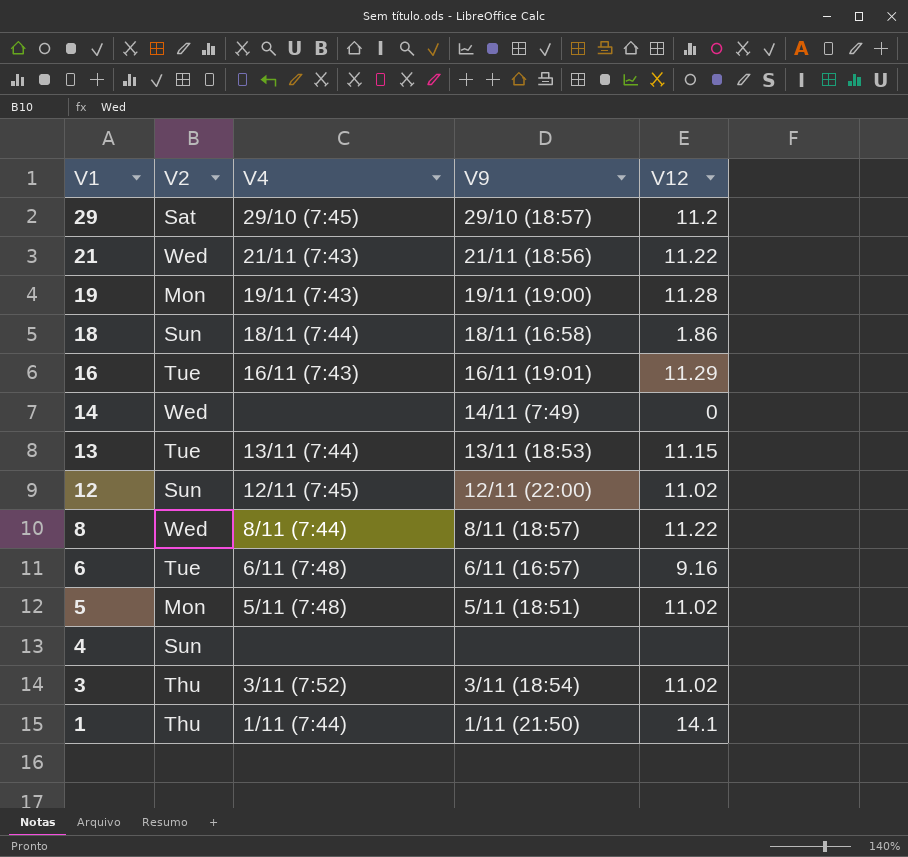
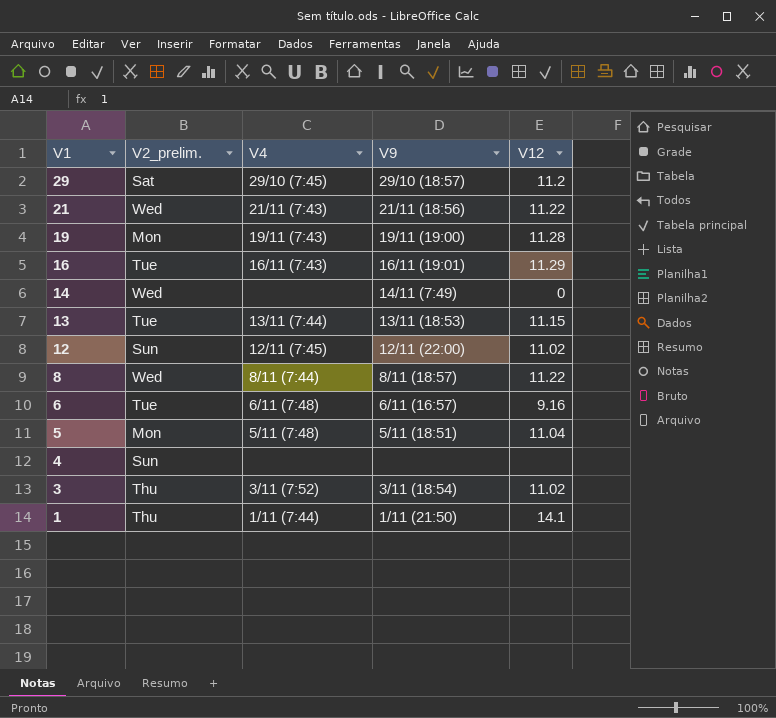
column name: V2 -> V2_prelim.
row 18: Sun | 18/11 (7:44) | 18/11 (16:58) | 1.86 -> none
5 | V12: 11.02 -> 11.04

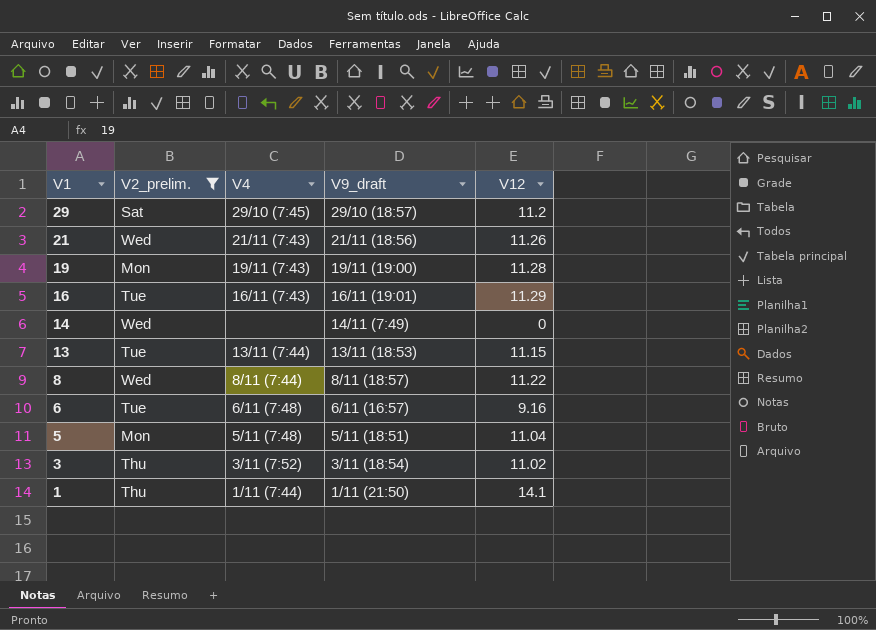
filter: none -> V2_prelim. != Sun
column name: V9 -> V9_draft
21 | V12: 11.22 -> 11.26

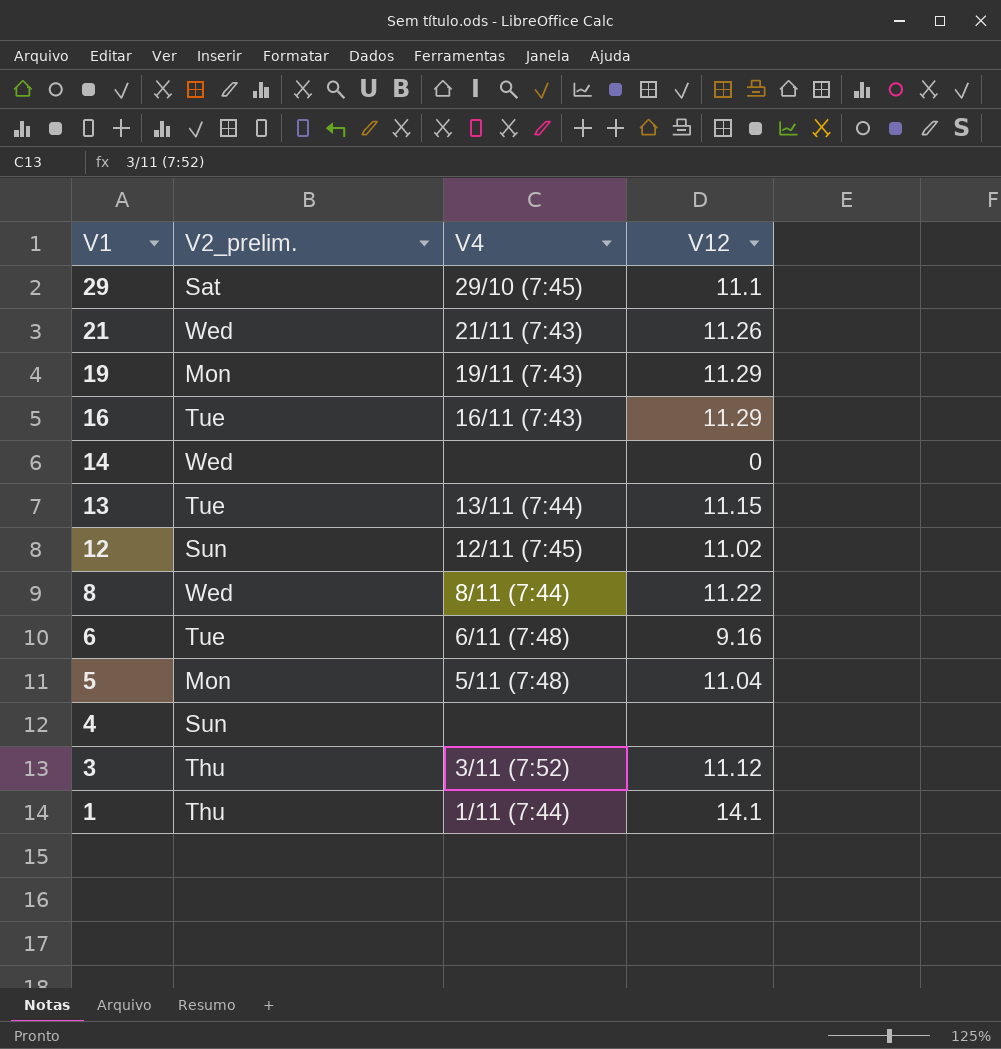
filter: V2_prelim. != Sun -> none
column V9_draft | position: 4 -> none
29 | V12: 11.2 -> 11.1
19 | V12: 11.28 -> 11.29
3 | V12: 11.02 -> 11.12

